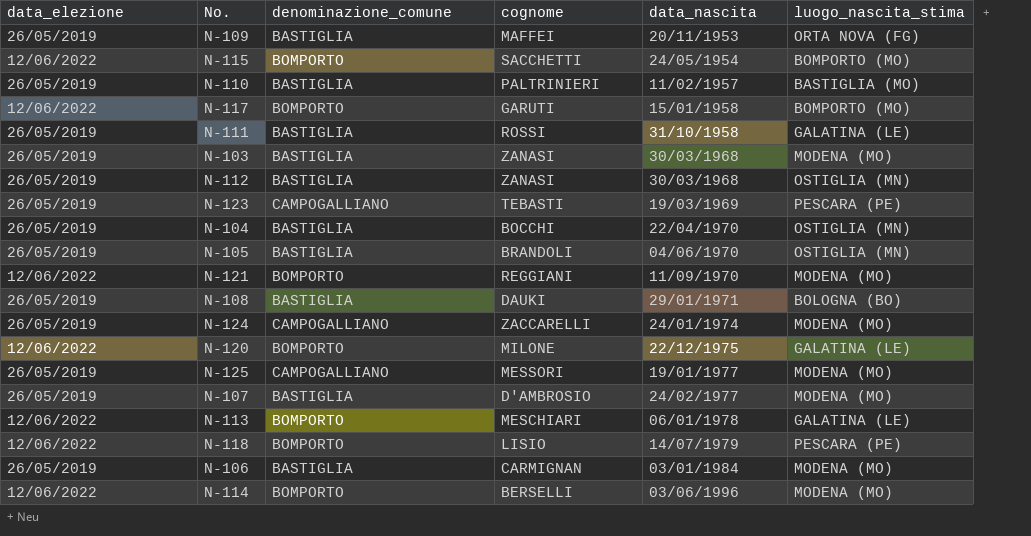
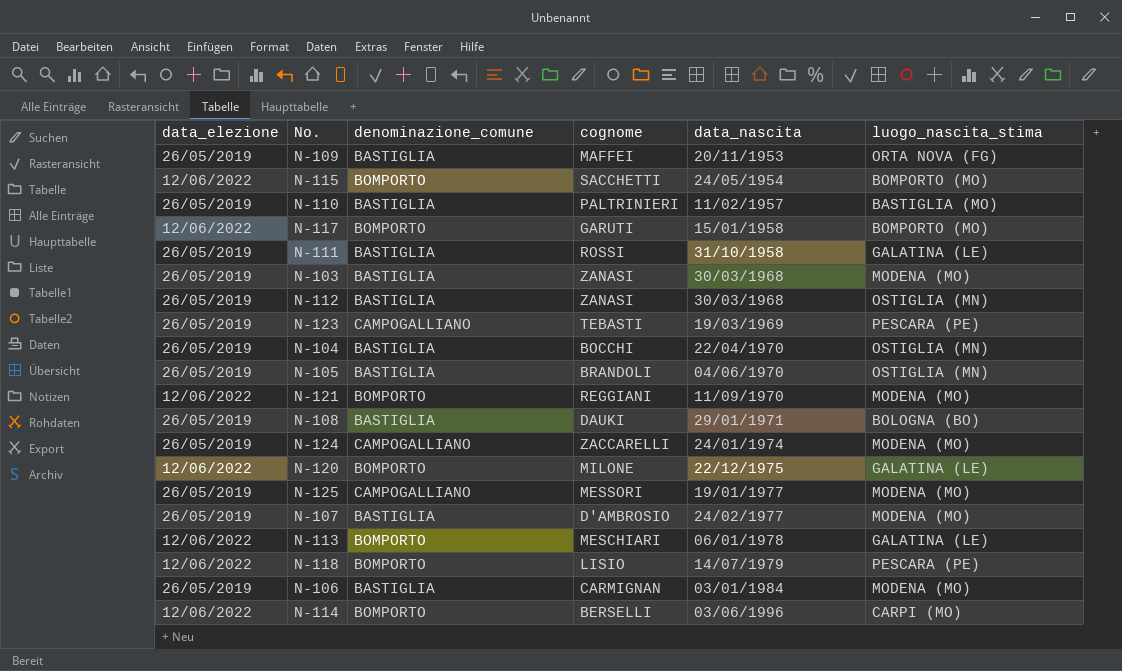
N-114 | luogo_nascita_stima: MODENA (MO) -> CARPI (MO)

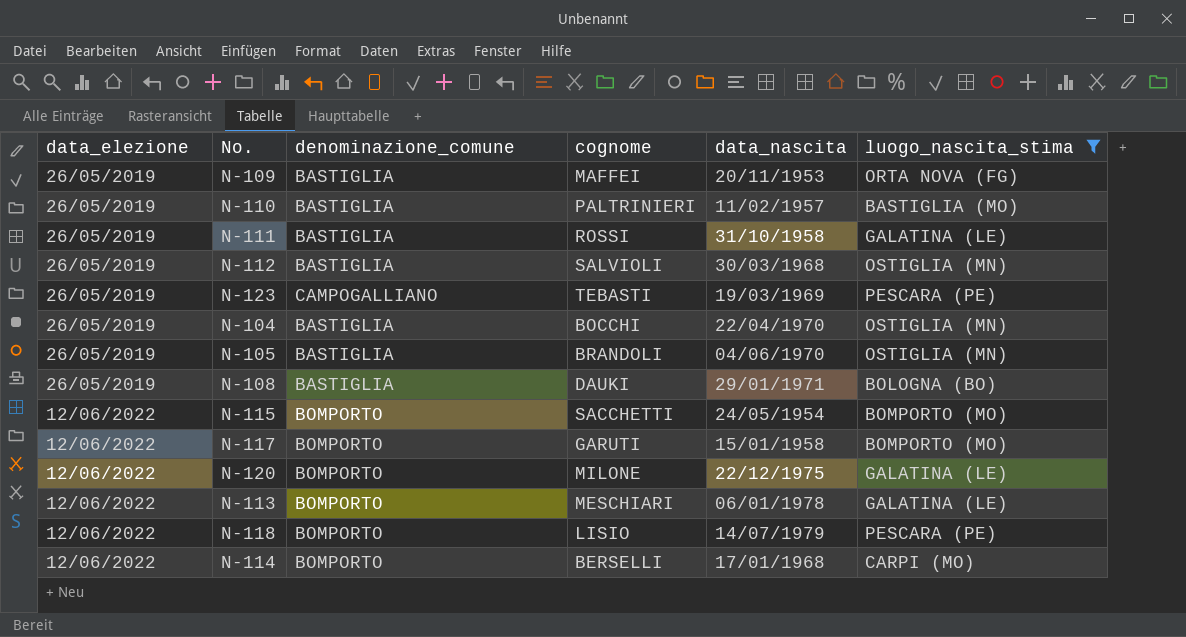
filter: none -> luogo_nascita_stima != MODENA (MO)
row order: data_nascita ascending -> data_elezione ascending
N-112 | cognome: ZANASI -> SALVIOLI
N-114 | data_nascita: 03/06/1996 -> 17/01/1968

